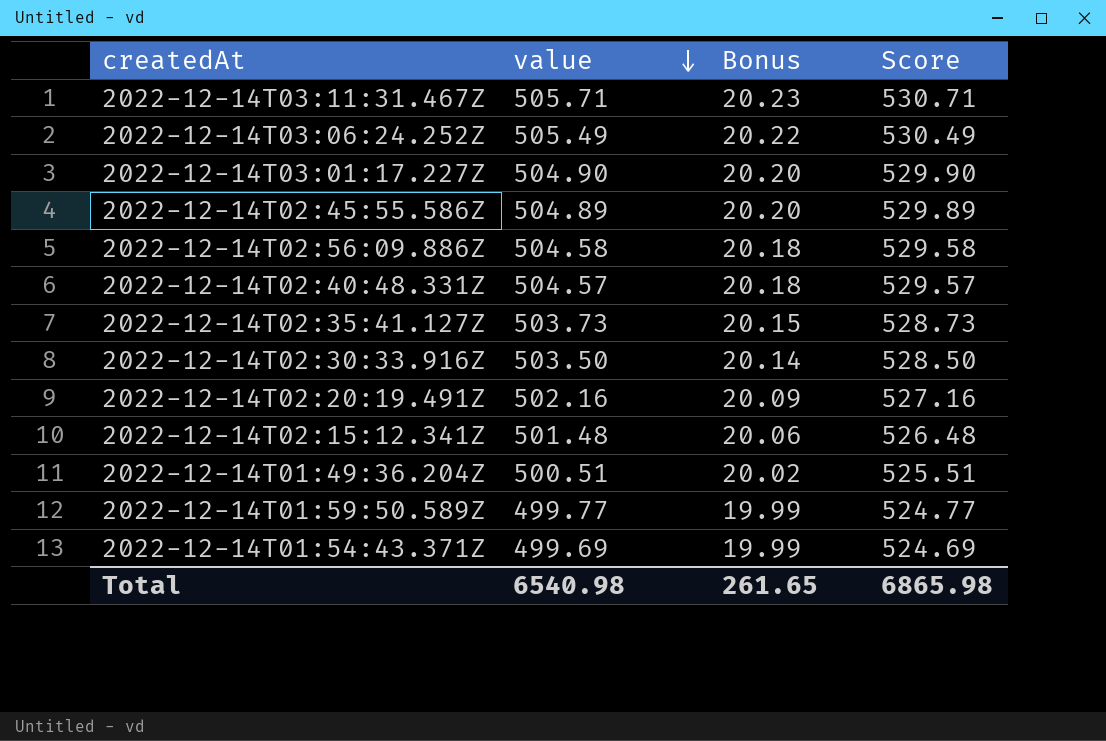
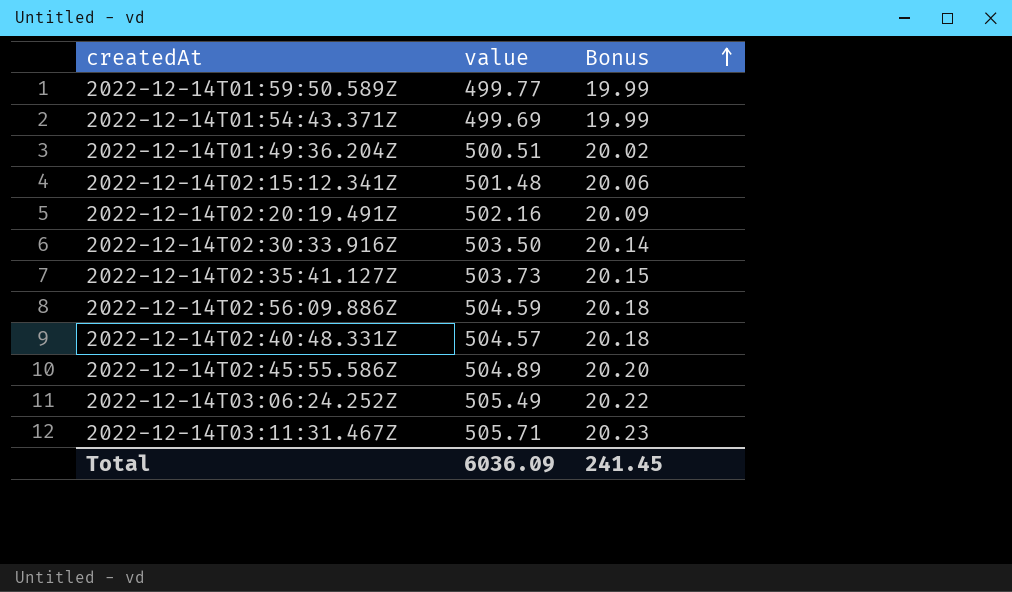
row order: value descending -> Bonus ascending
column Score | formula: [value] + 25 -> none
row 2022-12-14T03:01:17.227Z: 504.90 | 20.20 | 529.90 -> none
2022-12-14T02:56:09.886Z | value: 504.58 -> 504.59
Total | value: 6540.98 -> 6036.09
Total | Bonus: 261.65 -> 241.45

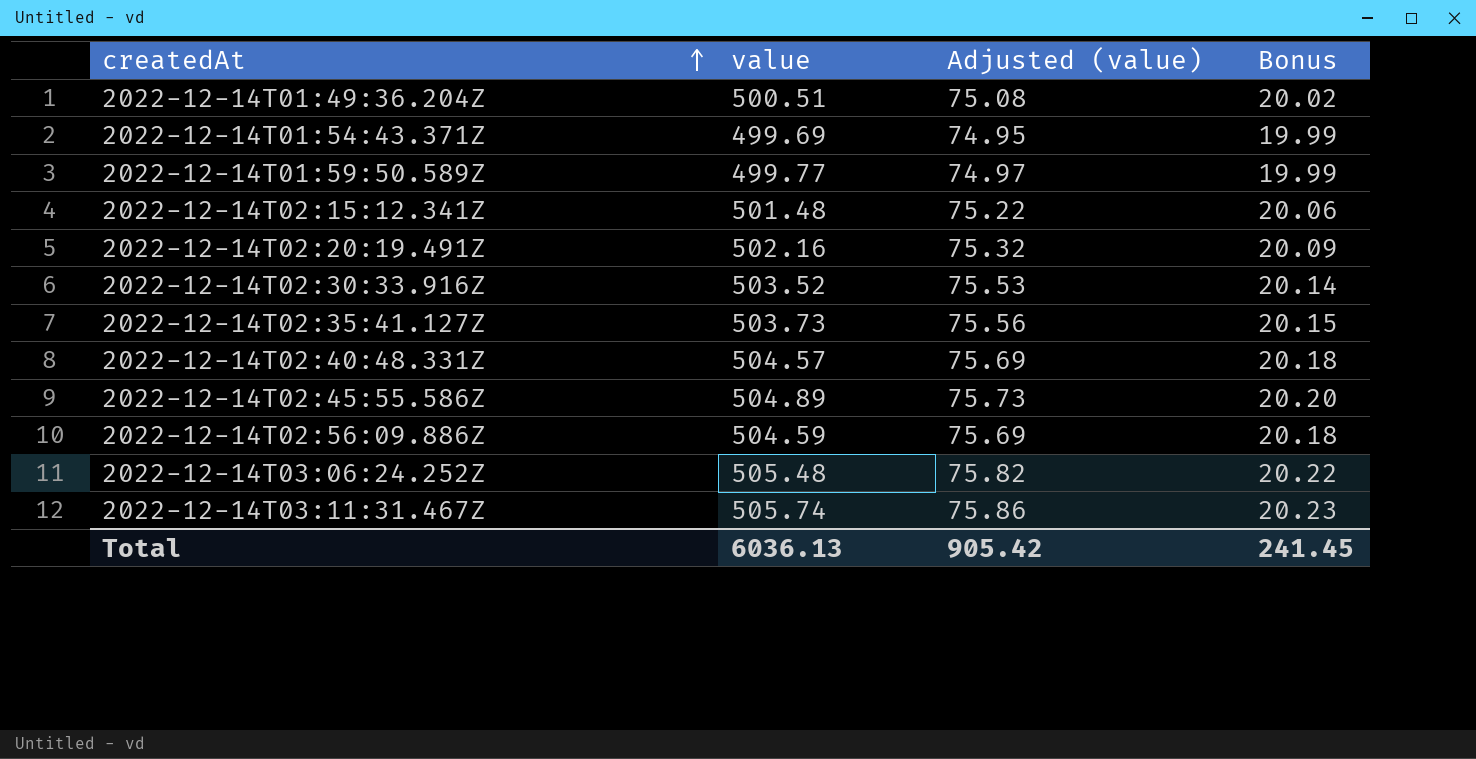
row order: Bonus ascending -> createdAt ascending
column Adjusted (value) | formula: none -> [value] * 0.15
2022-12-14T02:30:33.916Z | value: 503.50 -> 503.52
2022-12-14T03:06:24.252Z | value: 505.49 -> 505.48
2022-12-14T03:11:31.467Z | value: 505.71 -> 505.74
Total | value: 6036.09 -> 6036.13

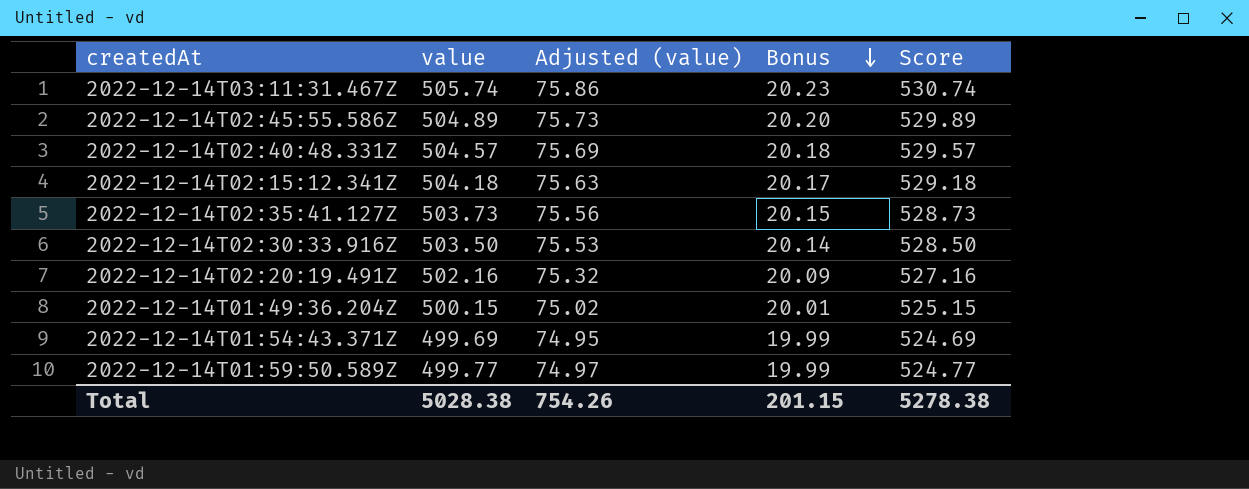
row order: createdAt ascending -> Bonus descending
column Score | formula: none -> [value] + 25
row 2022-12-14T02:56:09.886Z: 504.59 | 75.69 | 20.18 -> none
row 2022-12-14T03:06:24.252Z: 505.48 | 75.82 | 20.22 -> none
2022-12-14T02:15:12.341Z | value: 501.48 -> 504.18
2022-12-14T02:15:12.341Z | Adjusted (value): 75.22 -> 75.63
2022-12-14T02:15:12.341Z | Bonus: 20.06 -> 20.17
2022-12-14T02:30:33.916Z | value: 503.52 -> 503.50
2022-12-14T01:49:36.204Z | value: 500.51 -> 500.15
2022-12-14T01:49:36.204Z | Adjusted (value): 75.08 -> 75.02
2022-12-14T01:49:36.204Z | Bonus: 20.02 -> 20.01
Total | value: 6036.13 -> 5028.38
Total | Adjusted (value): 905.42 -> 754.26
Total | Bonus: 241.45 -> 201.15

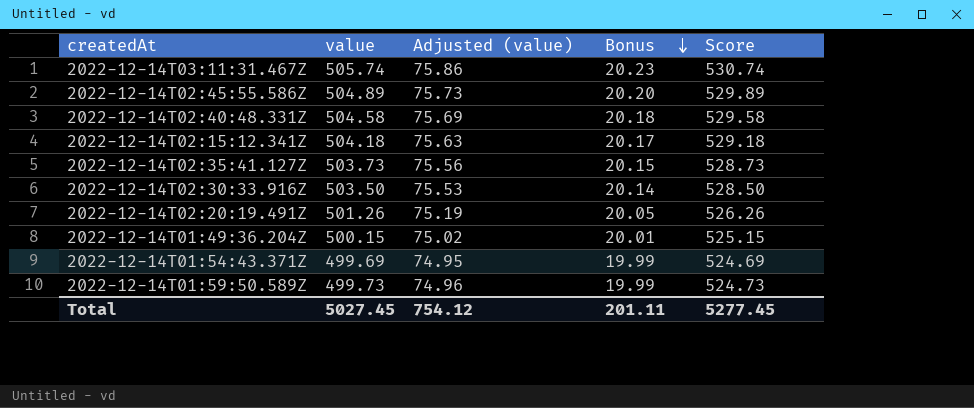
2022-12-14T02:40:48.331Z | value: 504.57 -> 504.58
2022-12-14T02:40:48.331Z | Score: 529.57 -> 529.58
2022-12-14T02:20:19.491Z | value: 502.16 -> 501.26
2022-12-14T02:20:19.491Z | Adjusted (value): 75.32 -> 75.19
2022-12-14T02:20:19.491Z | Bonus: 20.09 -> 20.05
2022-12-14T02:20:19.491Z | Score: 527.16 -> 526.26
2022-12-14T01:59:50.589Z | value: 499.77 -> 499.73
2022-12-14T01:59:50.589Z | Adjusted (value): 74.97 -> 74.96
2022-12-14T01:59:50.589Z | Score: 524.77 -> 524.73
Total | value: 5028.38 -> 5027.45
Total | Adjusted (value): 754.26 -> 754.12
Total | Bonus: 201.15 -> 201.11
Total | Score: 5278.38 -> 5277.45

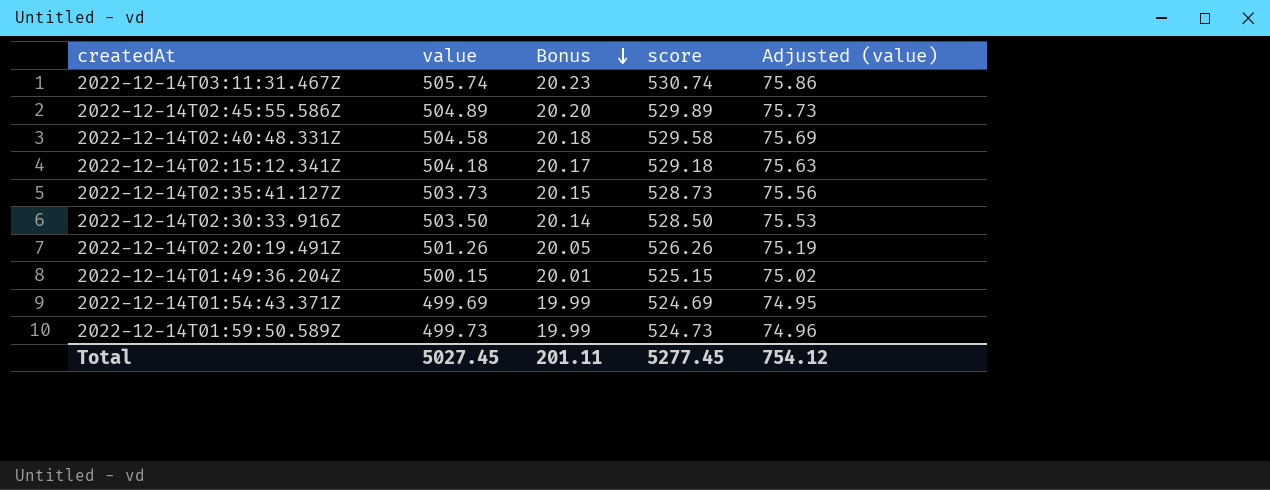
column name: Score -> score
column Adjusted (value) | position: 3 -> 5

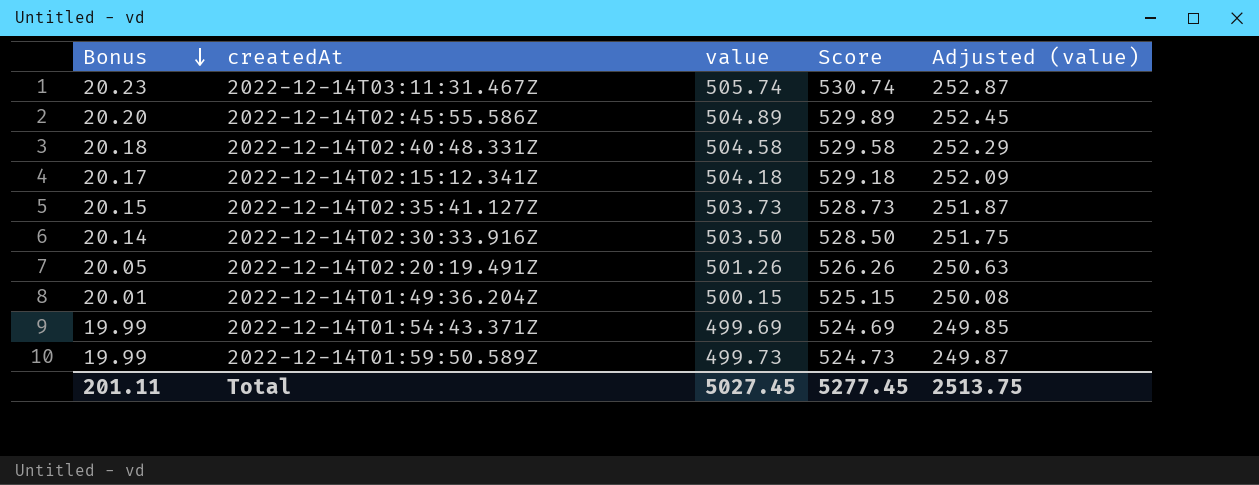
column Bonus | position: 3 -> 1
column name: score -> Score
column Adjusted (value) | formula: [value] * 0.15 -> [value] * 0.5
Total | Adjusted (value): 754.12 -> 2513.75

